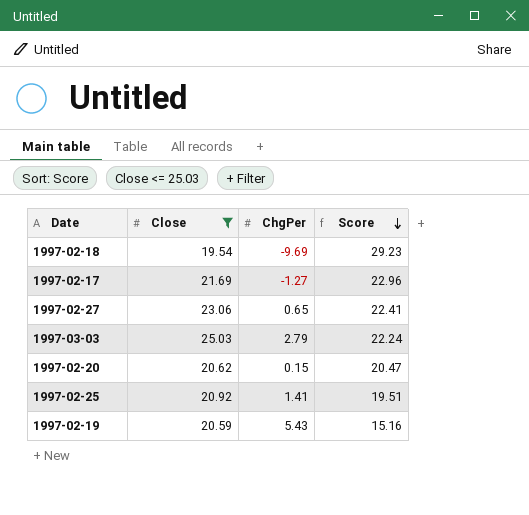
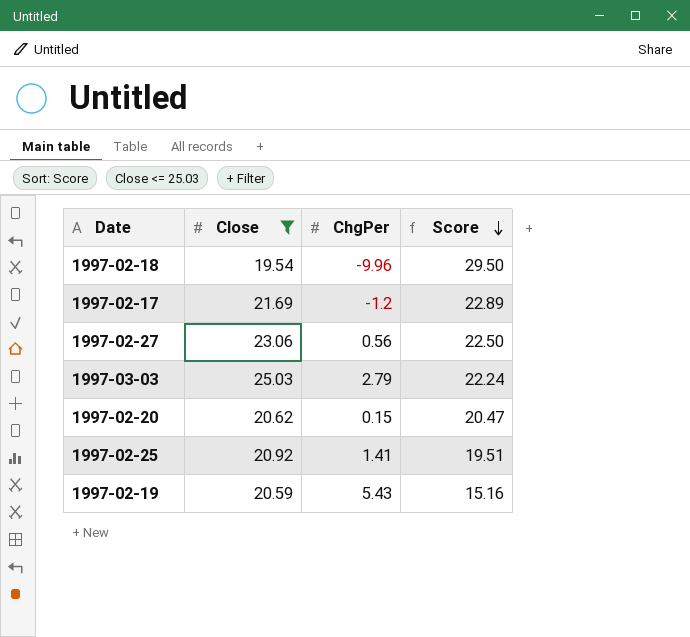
1997-02-18 | ChgPer: -9.69 -> -9.96
1997-02-18 | Score: 29.23 -> 29.50
1997-02-17 | ChgPer: -1.27 -> -1.2
1997-02-17 | Score: 22.96 -> 22.89
1997-02-27 | ChgPer: 0.65 -> 0.56
1997-02-27 | Score: 22.41 -> 22.50

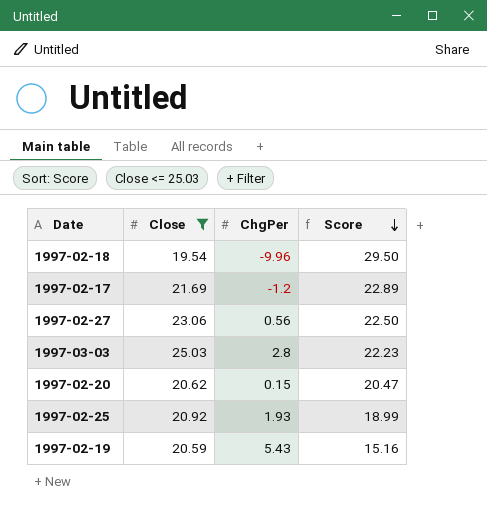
1997-03-03 | ChgPer: 2.79 -> 2.8
1997-03-03 | Score: 22.24 -> 22.23
1997-02-25 | ChgPer: 1.41 -> 1.93
1997-02-25 | Score: 19.51 -> 18.99

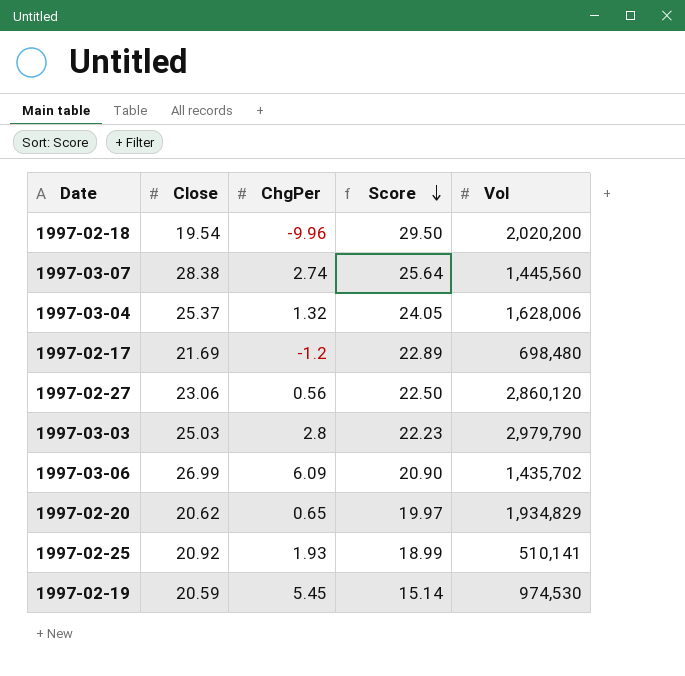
filter: Close <= 25.03 -> none
column Vol | position: none -> 5
1997-02-20 | ChgPer: 0.15 -> 0.65
1997-02-20 | Score: 20.47 -> 19.97
1997-02-19 | ChgPer: 5.43 -> 5.45
1997-02-19 | Score: 15.16 -> 15.14

